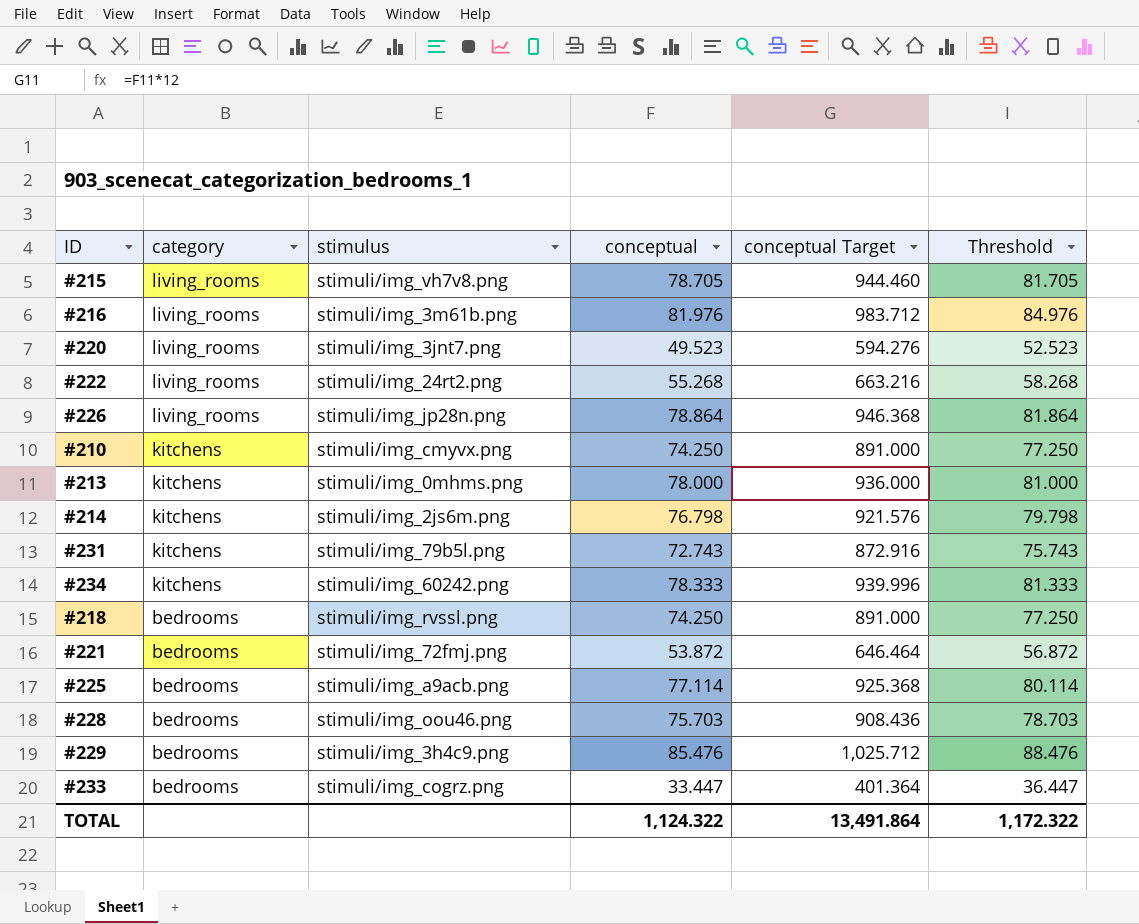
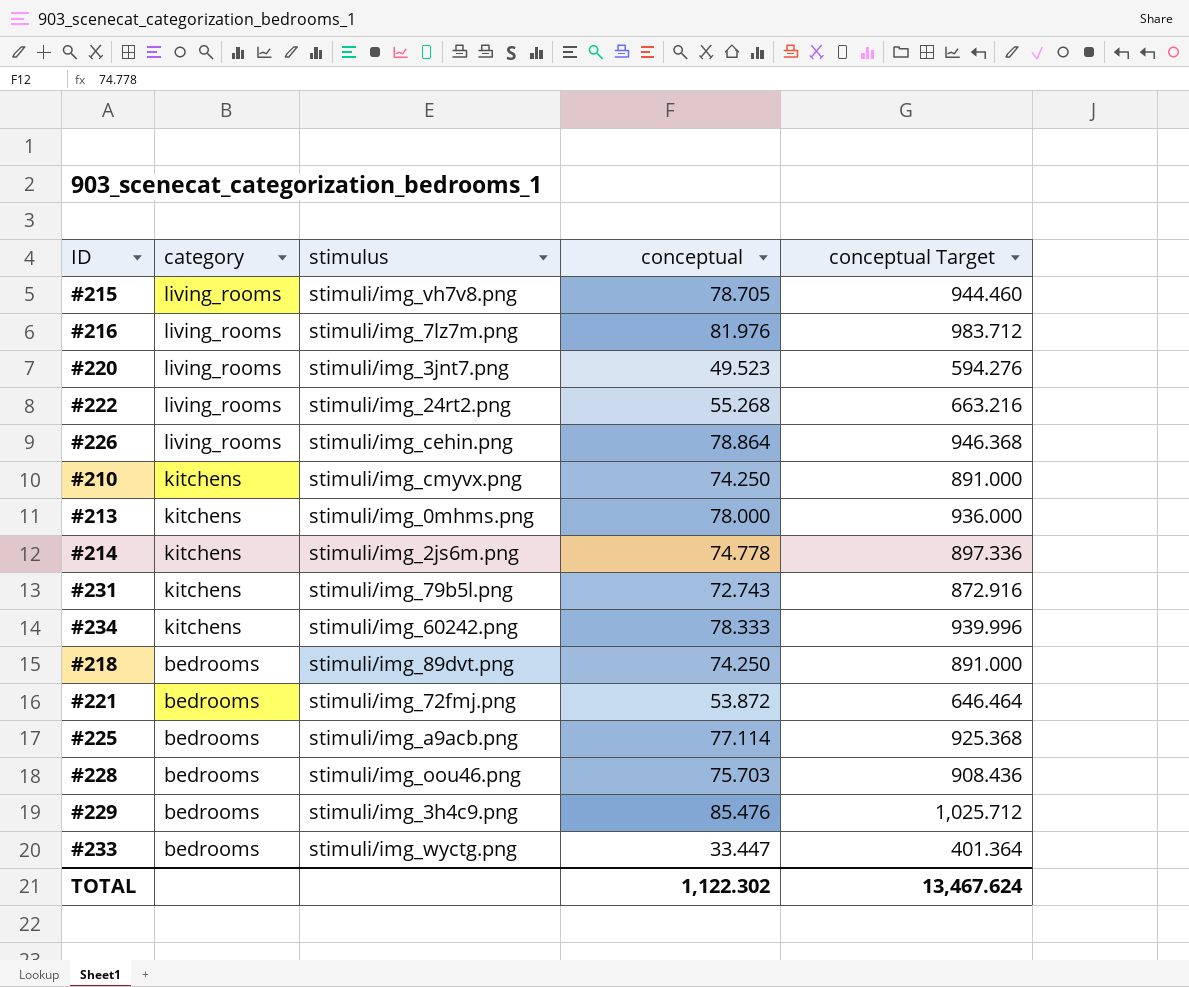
column Threshold | formula: [conceptual] + 3 -> none
#216 | stimulus: stimuli/img_3m61b.png -> stimuli/img_7lz7m.png
#226 | stimulus: stimuli/img_jp28n.png -> stimuli/img_cehin.png
#214 | conceptual: 76.798 -> 74.778
#214 | conceptual Target: 921.576 -> 897.336
#218 | stimulus: stimuli/img_rvssl.png -> stimuli/img_89dvt.png
#233 | stimulus: stimuli/img_cogrz.png -> stimuli/img_wyctg.png
TOTAL | conceptual: 1,124.322 -> 1,122.302
TOTAL | conceptual Target: 13,491.864 -> 13,467.624

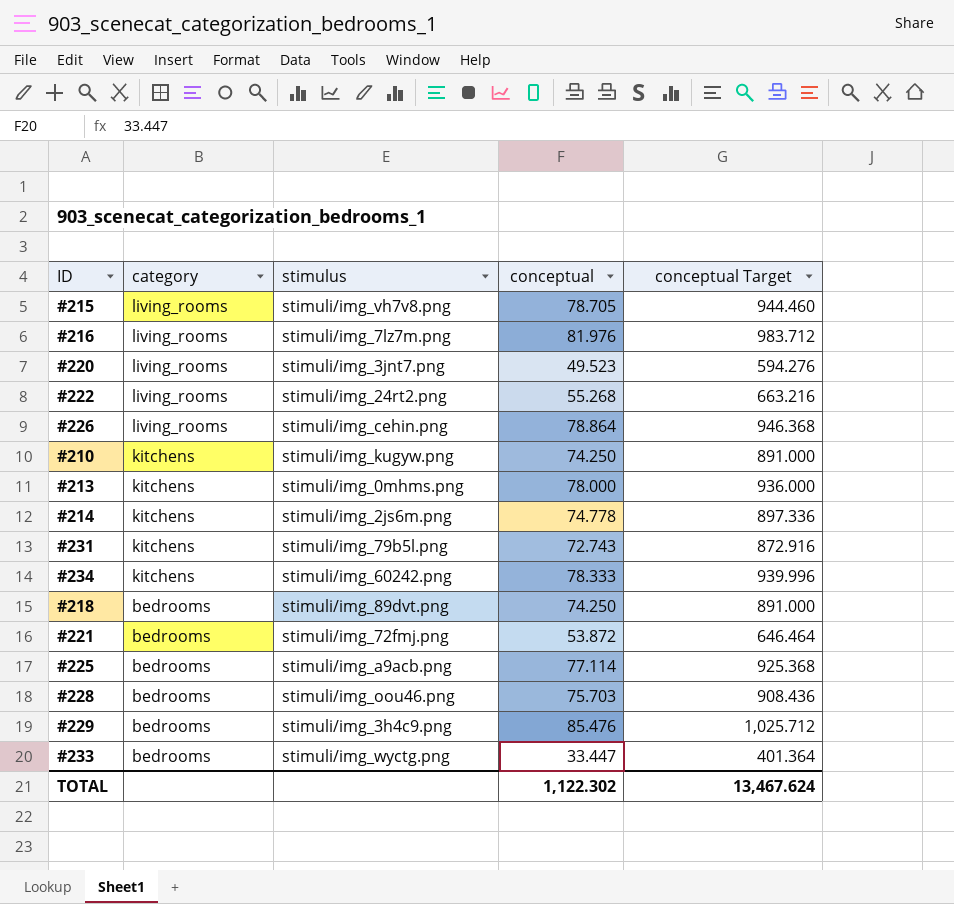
#210 | stimulus: stimuli/img_cmyvx.png -> stimuli/img_kugyw.png

